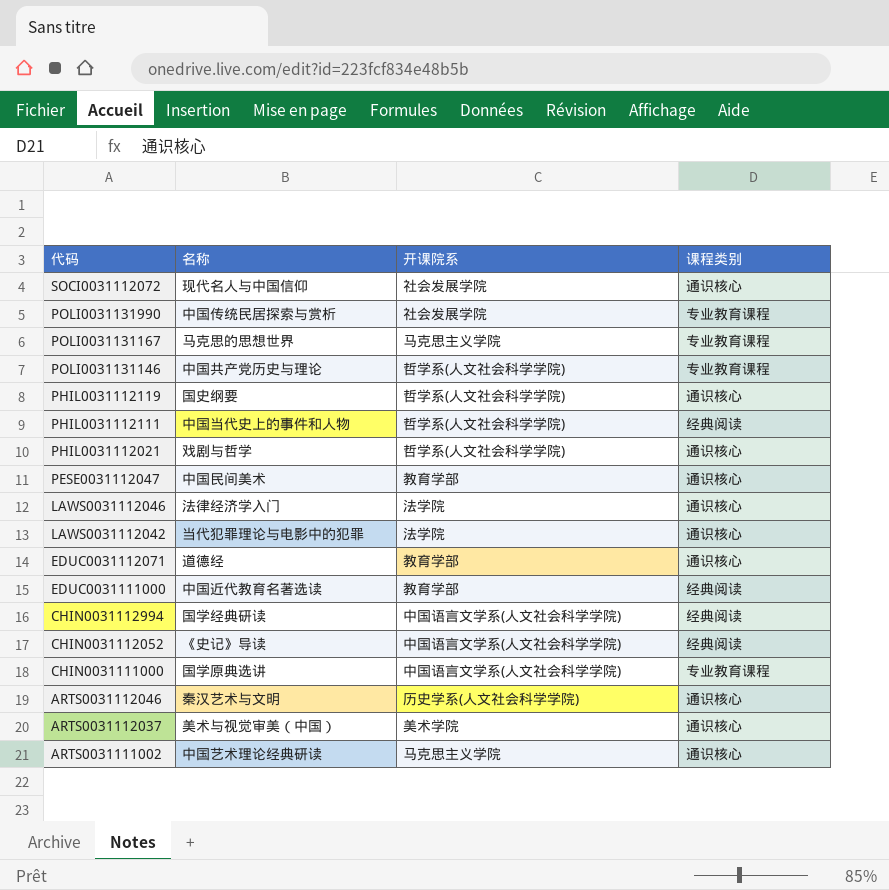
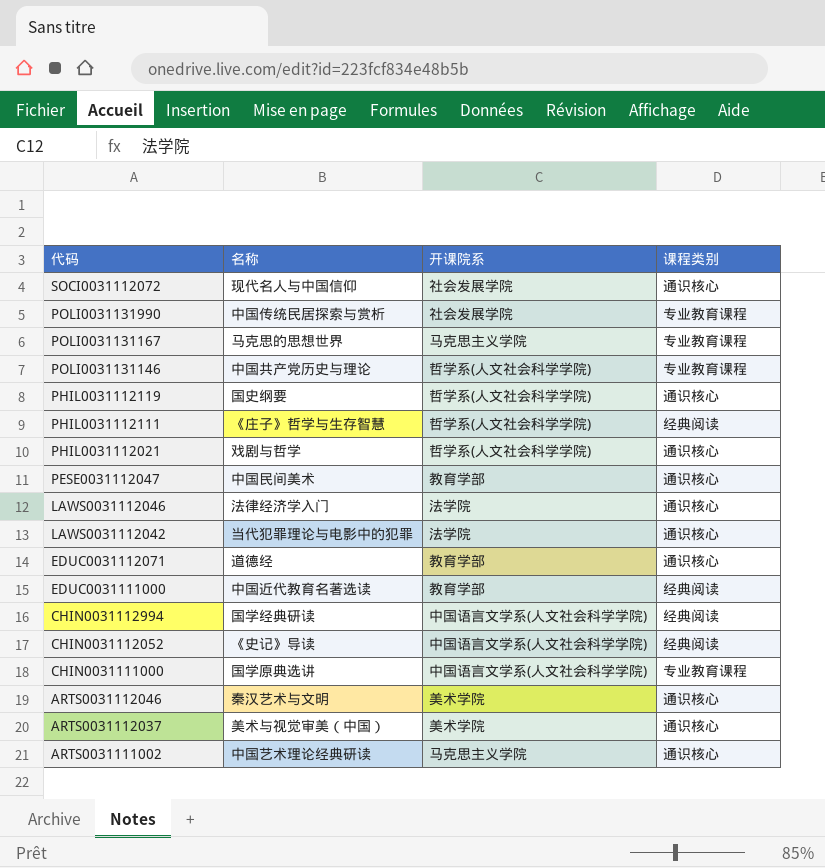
PHIL0031112111 | 名称: 中国当代史上的事件和人物 -> 《庄子》哲学与生存智慧
ARTS0031112046 | 开课院系: 历史学系(人文社会科学学院) -> 美术学院

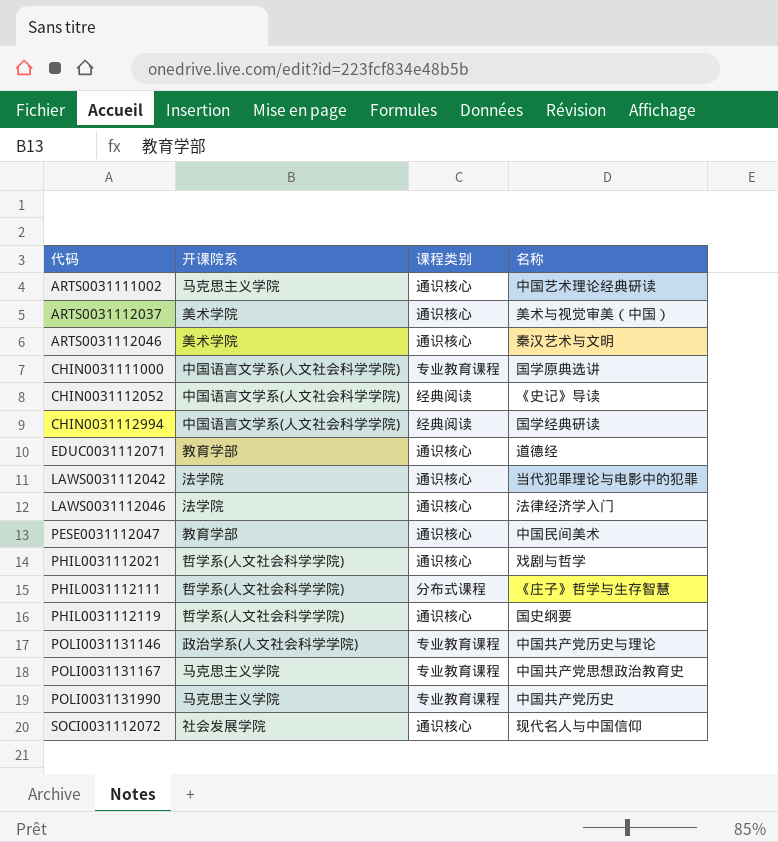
row order: 代码 descending -> 代码 ascending
column 名称 | position: 2 -> 4
row EDUC0031111000: 中国近代教育名著选读 | 教育学部 | 经典阅读 -> none
PHIL0031112111 | 课程类别: 经典阅读 -> 分布式课程
POLI0031131146 | 开课院系: 哲学系(人文社会科学学院) -> 政治学系(人文社会科学学院)
POLI0031131167 | 名称: 马克思的思想世界 -> 中国共产党思想政治教育史
POLI0031131990 | 开课院系: 社会发展学院 -> 马克思主义学院
POLI0031131990 | 名称: 中国传统民居探索与赏析 -> 中国共产党历史

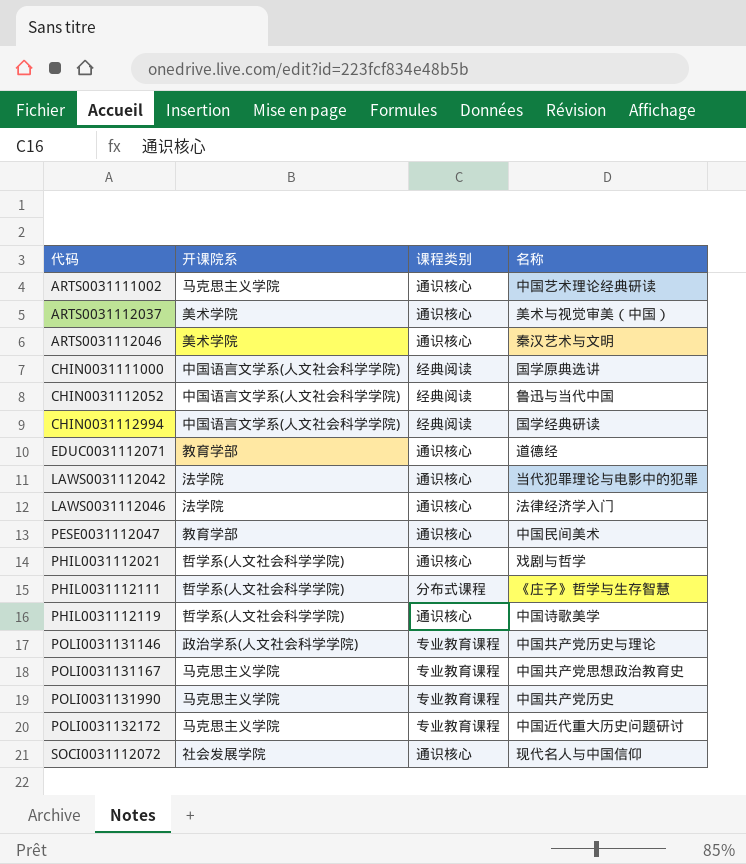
CHIN0031111000 | 课程类别: 专业教育课程 -> 经典阅读
CHIN0031112052 | 名称: 《史记》导读 -> 鲁迅与当代中国
PHIL0031112119 | 名称: 国史纲要 -> 中国诗歌美学
row POLI0031132172: none -> 马克思主义学院 | 专业教育课程 | 中国近代重大历史问题研讨

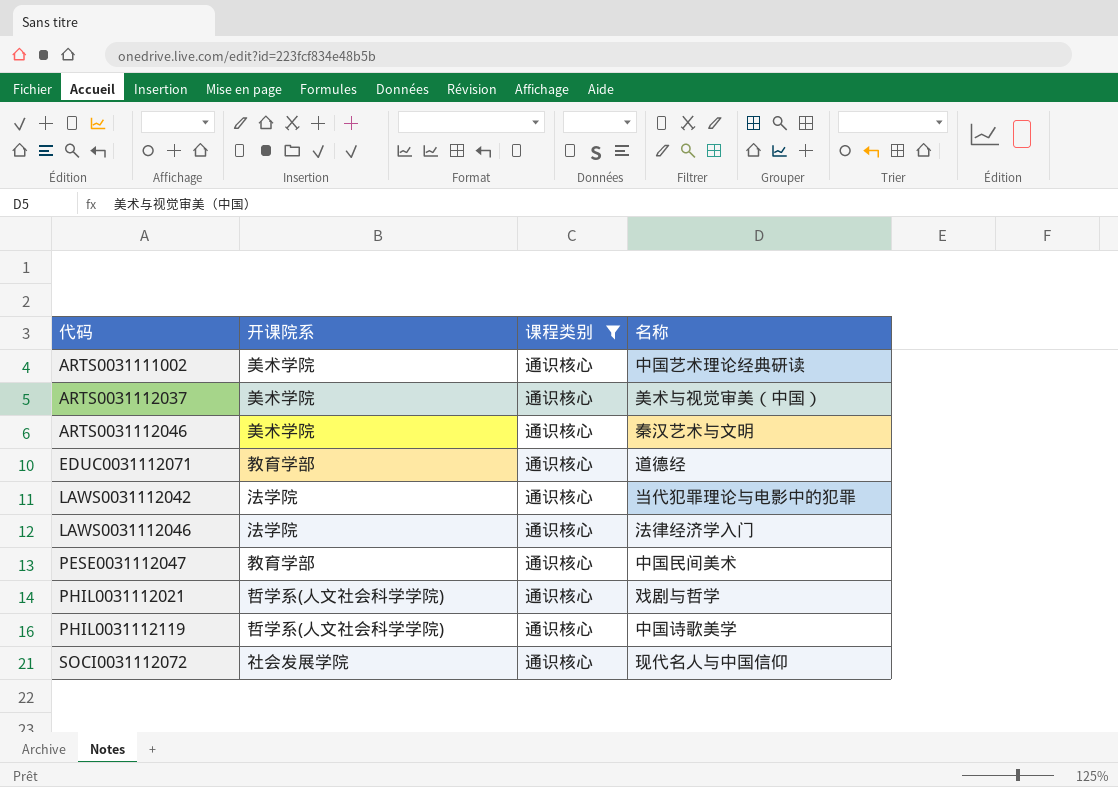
filter: none -> 课程类别 = 通识核心
ARTS0031111002 | 开课院系: 马克思主义学院 -> 美术学院

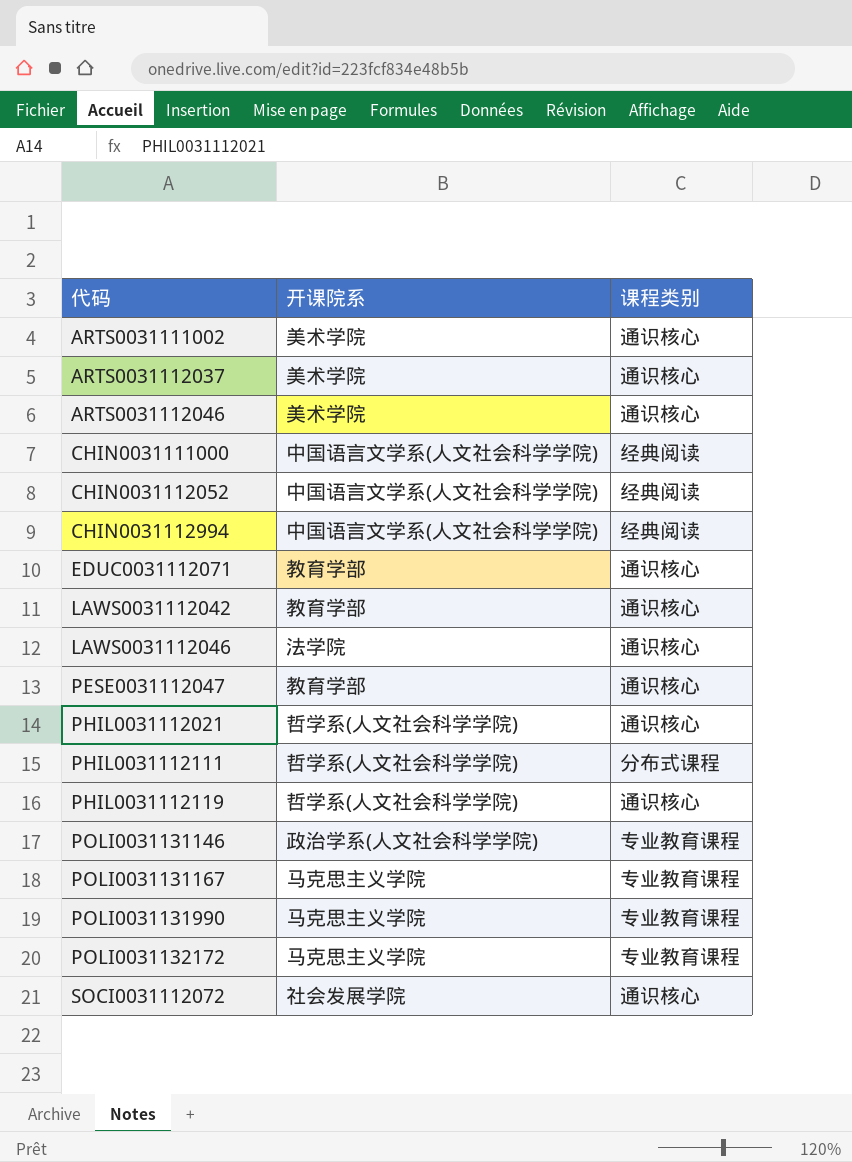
filter: 课程类别 = 通识核心 -> none
column 名称 | position: 4 -> none
LAWS0031112042 | 开课院系: 法学院 -> 教育学部

